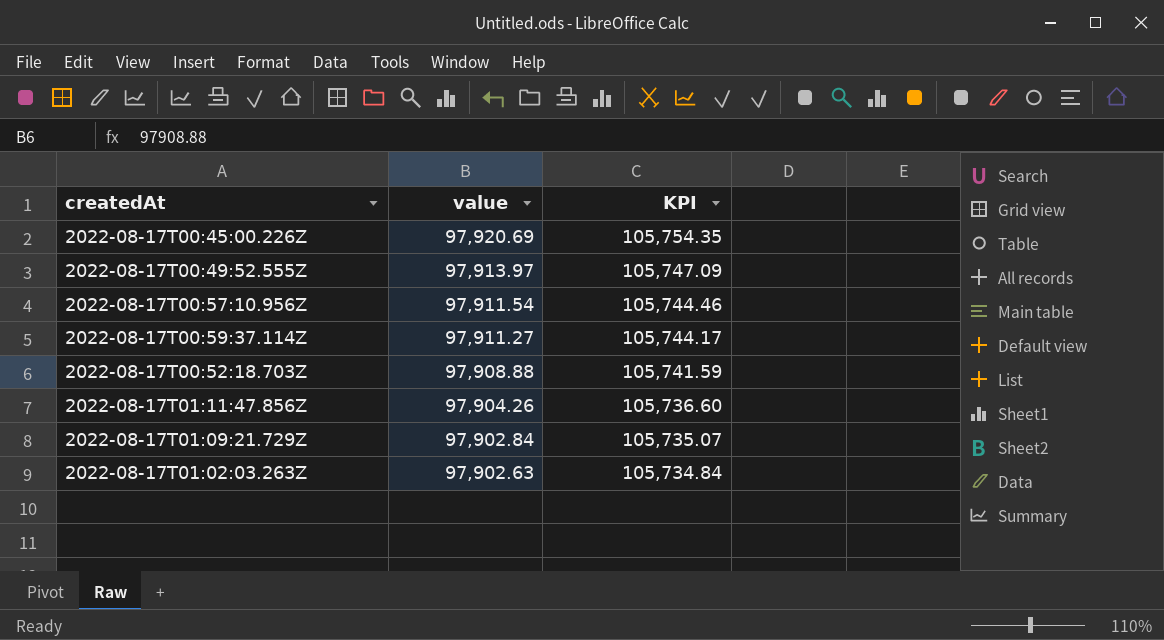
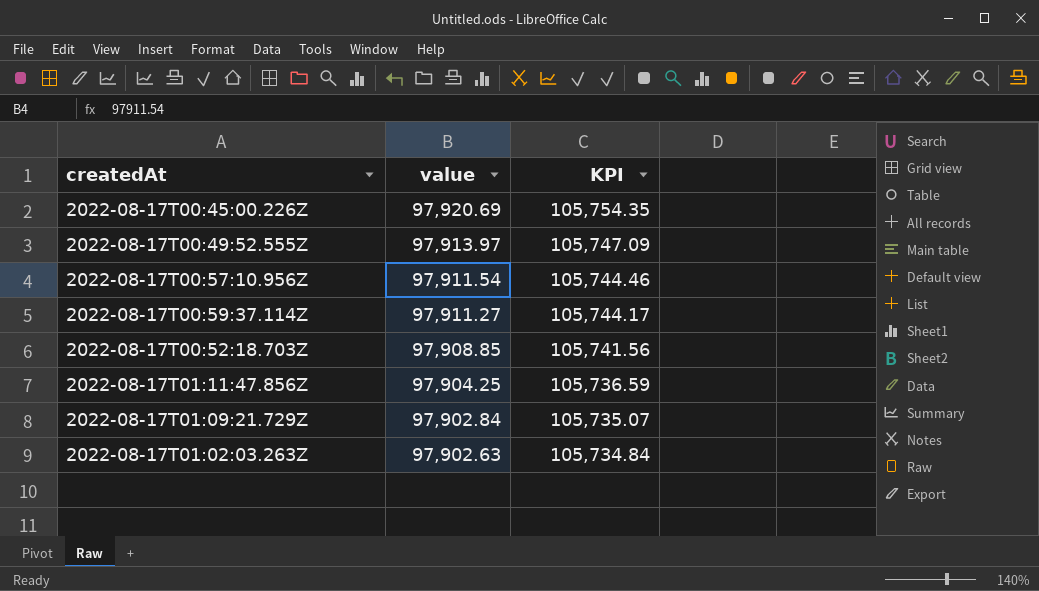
2022-08-17T00:52:18.703Z | value: 97,908.88 -> 97,908.85
2022-08-17T00:52:18.703Z | KPI: 105,741.59 -> 105,741.56
2022-08-17T01:11:47.856Z | value: 97,904.26 -> 97,904.25
2022-08-17T01:11:47.856Z | KPI: 105,736.60 -> 105,736.59

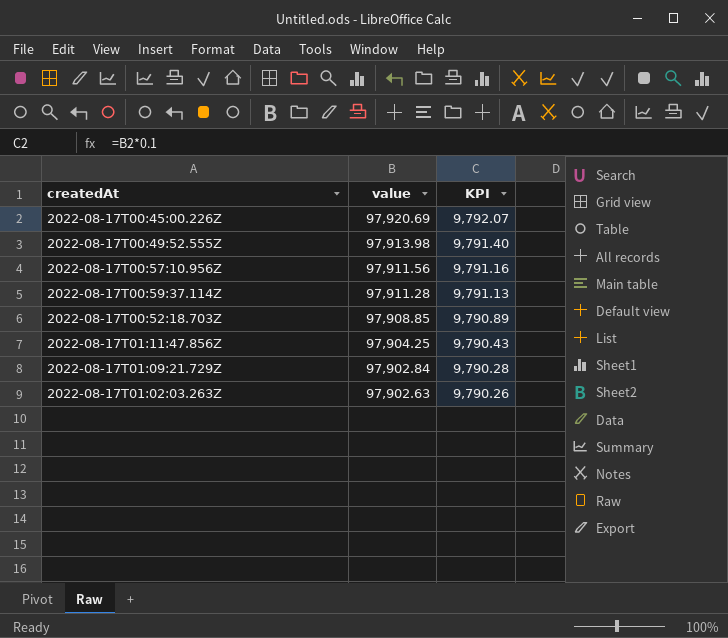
column KPI | formula: [value] * 1.08 -> [value] * 0.1
2022-08-17T00:49:52.555Z | value: 97,913.97 -> 97,913.98
2022-08-17T00:57:10.956Z | value: 97,911.54 -> 97,911.56
2022-08-17T00:59:37.114Z | value: 97,911.27 -> 97,911.28

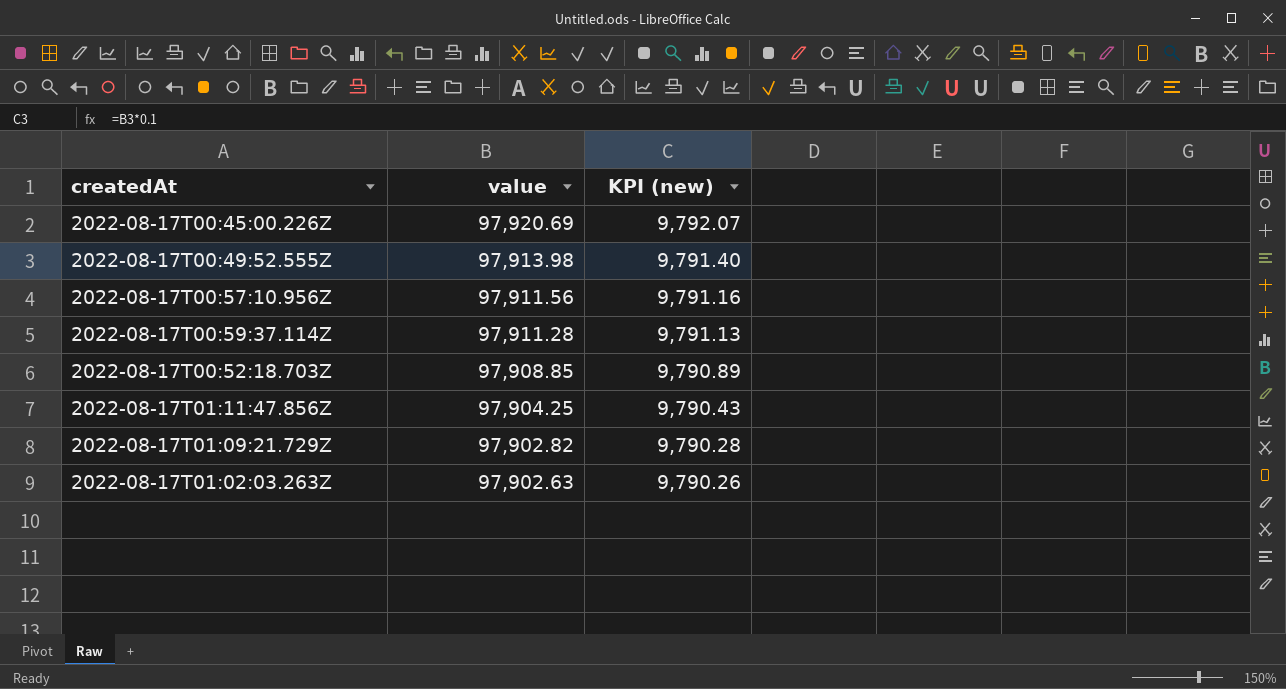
column name: KPI -> KPI (new)
2022-08-17T01:09:21.729Z | value: 97,902.84 -> 97,902.82

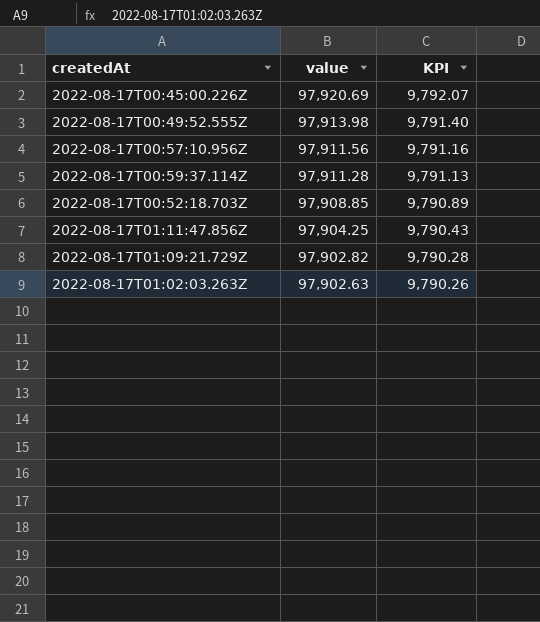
column name: KPI (new) -> KPI

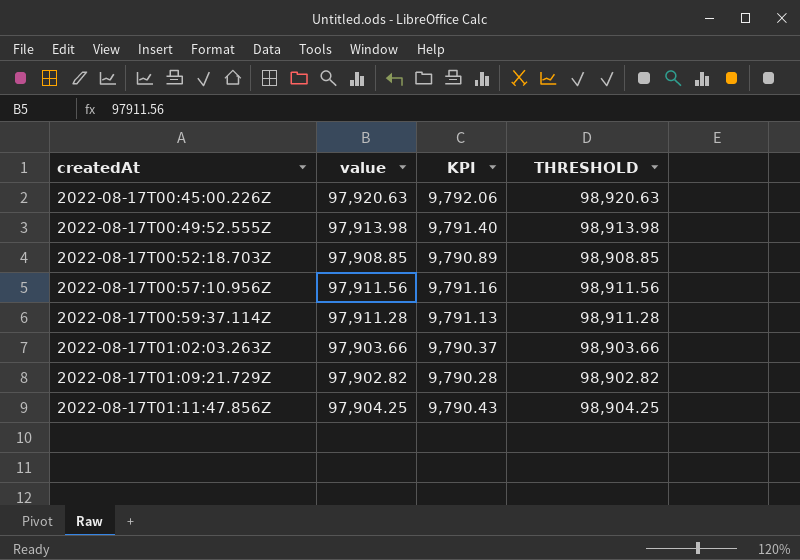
row order: value descending -> createdAt ascending
column THRESHOLD | formula: none -> [value] + 1000
2022-08-17T00:45:00.226Z | value: 97,920.69 -> 97,920.63
2022-08-17T00:45:00.226Z | KPI: 9,792.07 -> 9,792.06
2022-08-17T01:02:03.263Z | value: 97,902.63 -> 97,903.66
2022-08-17T01:02:03.263Z | KPI: 9,790.26 -> 9,790.37

